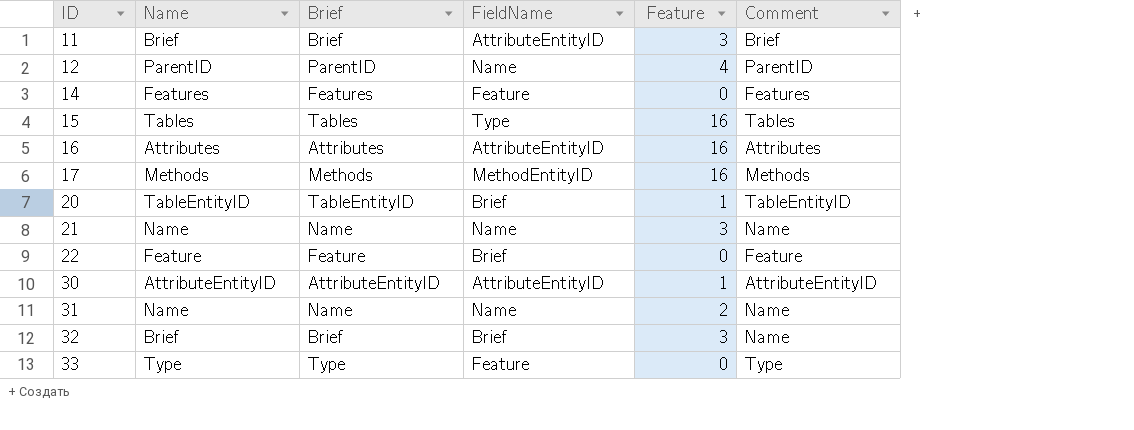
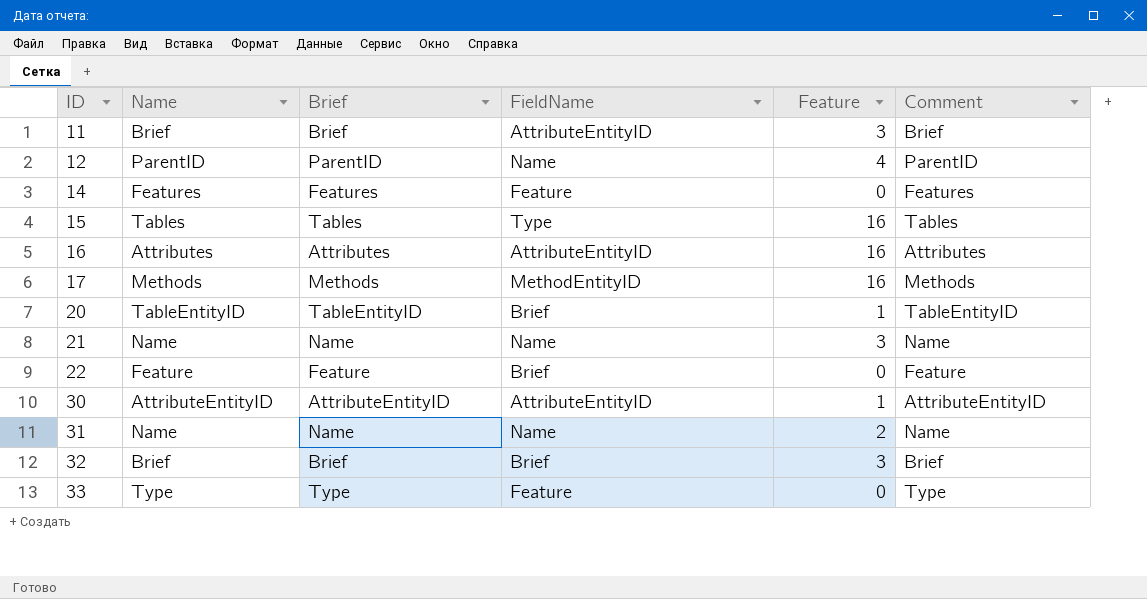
32 | Comment: Name -> Brief

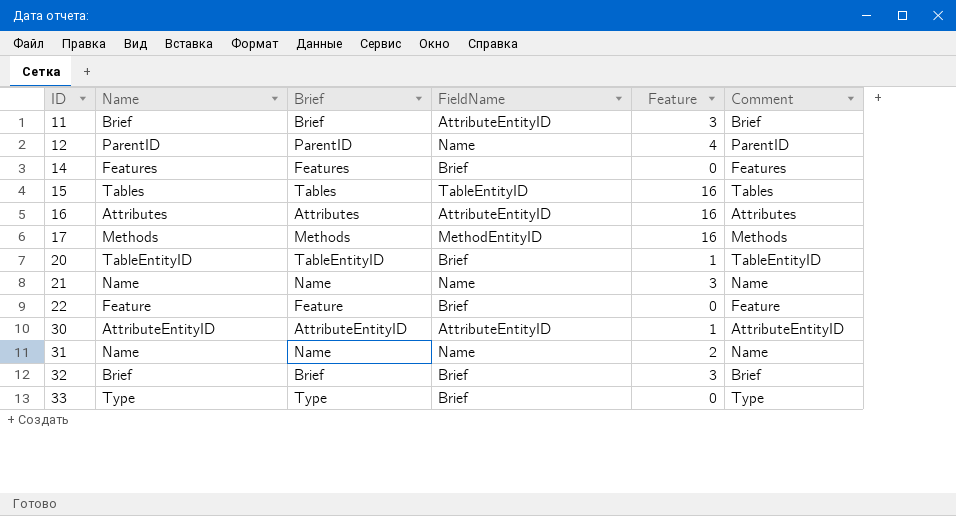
14 | FieldName: Feature -> Brief
15 | FieldName: Type -> TableEntityID
33 | FieldName: Feature -> Brief

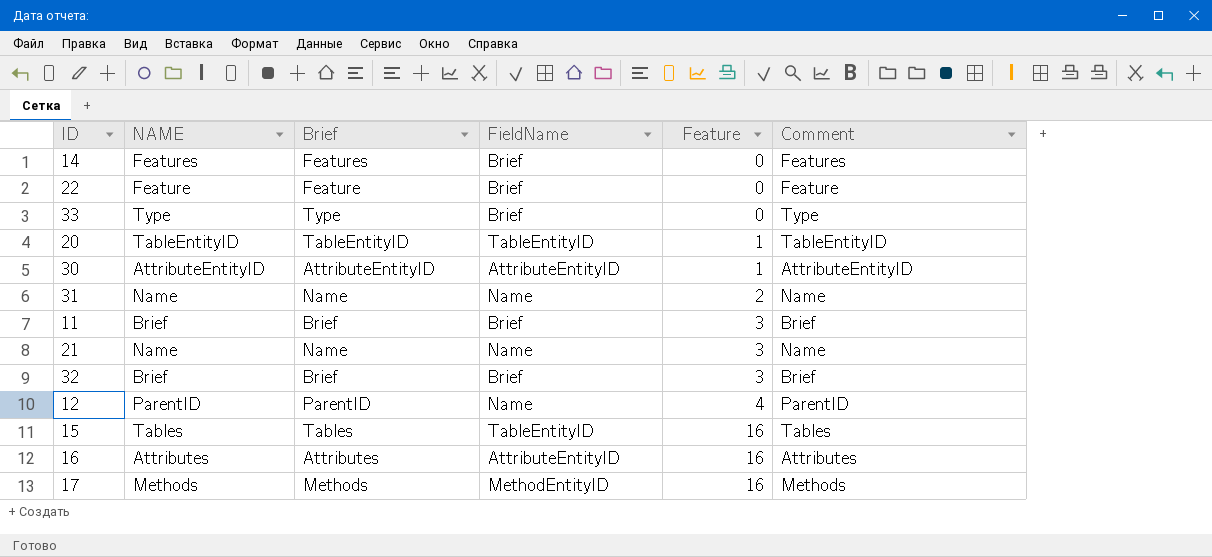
row order: ID ascending -> Feature ascending
column name: Name -> NAME
20 | FieldName: Brief -> TableEntityID
11 | FieldName: AttributeEntityID -> Brief

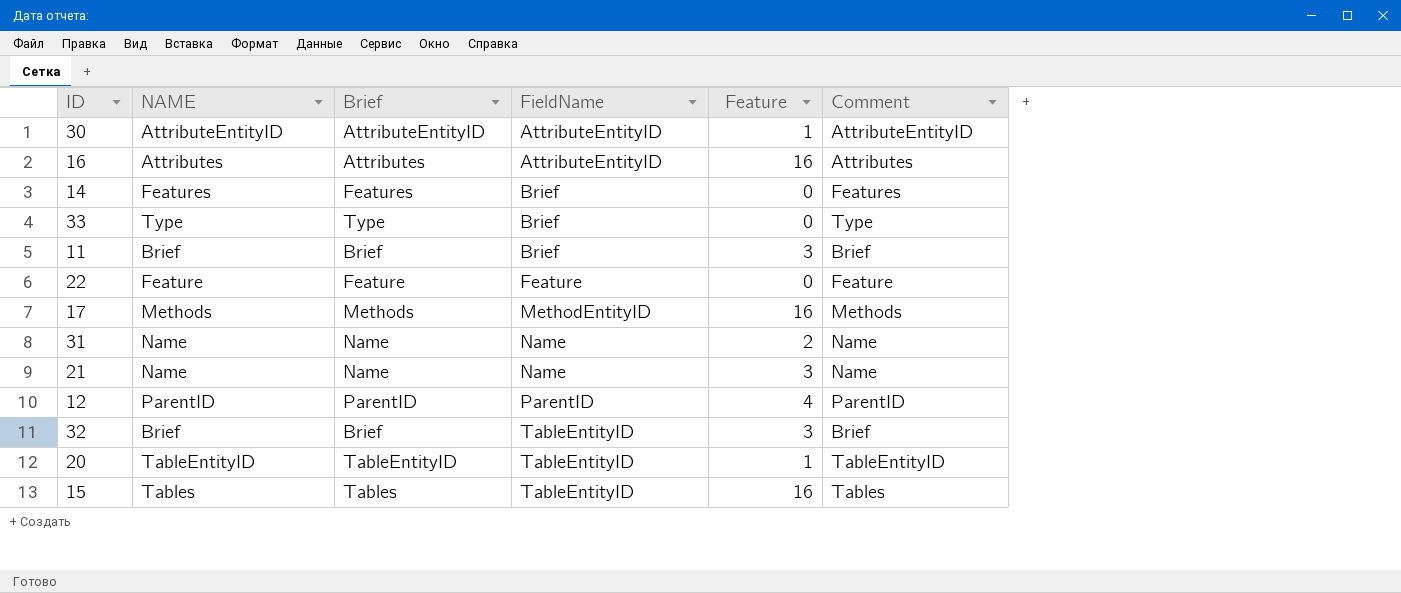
row order: Feature ascending -> FieldName ascending
22 | FieldName: Brief -> Feature
12 | FieldName: Name -> ParentID
32 | FieldName: Brief -> TableEntityID

